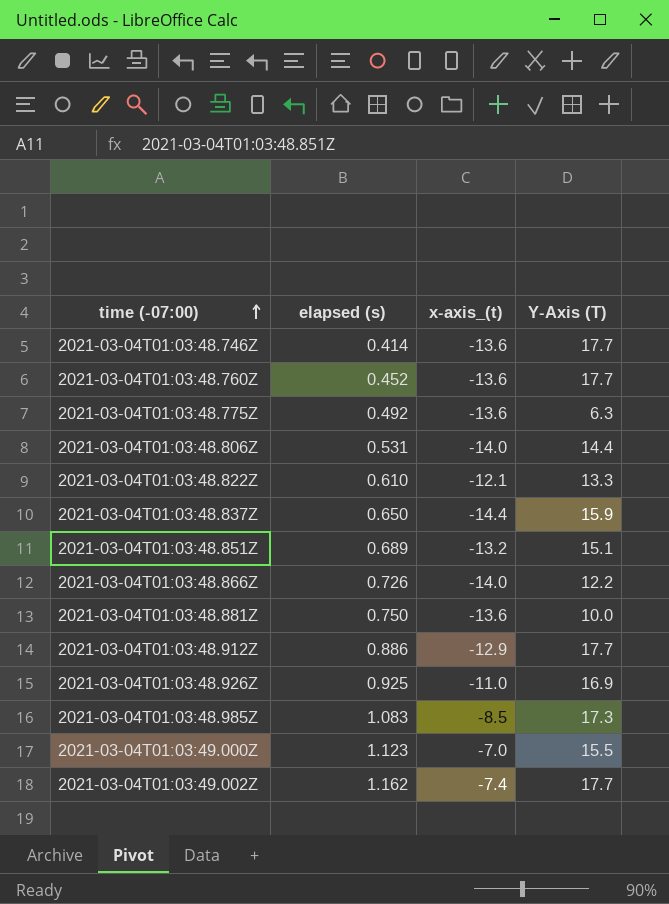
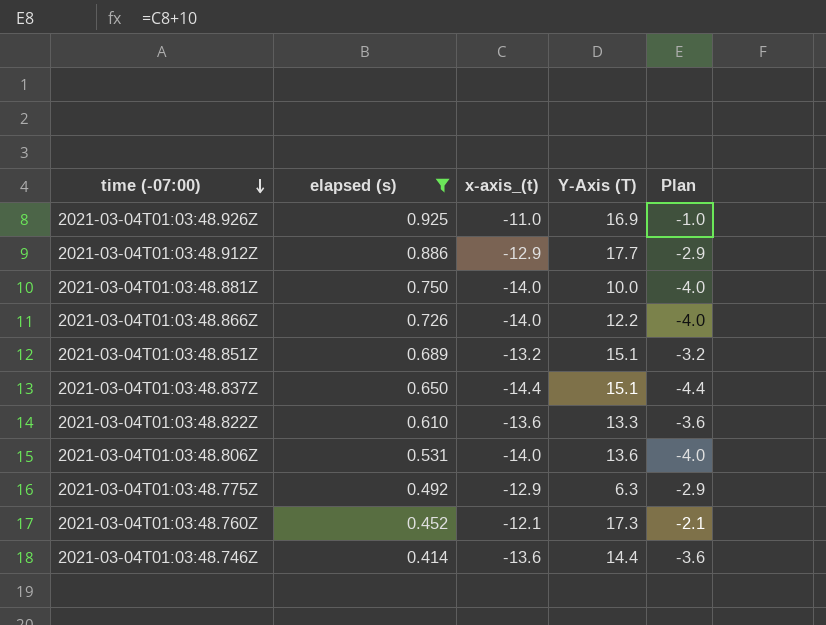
filter: none -> elapsed (s) <= 0.925
row order: time (-07:00) ascending -> time (-07:00) descending
column Plan | formula: none -> [x-axis_(t)] + 10
2021-03-04T01:03:48.881Z | x-axis_(t): -13.6 -> -14.0
2021-03-04T01:03:48.837Z | Y-Axis (T): 15.9 -> 15.1
2021-03-04T01:03:48.822Z | x-axis_(t): -12.1 -> -13.6
2021-03-04T01:03:48.806Z | Y-Axis (T): 14.4 -> 13.6
2021-03-04T01:03:48.775Z | x-axis_(t): -13.6 -> -12.9
2021-03-04T01:03:48.760Z | x-axis_(t): -13.6 -> -12.1
2021-03-04T01:03:48.760Z | Y-Axis (T): 17.7 -> 17.3
2021-03-04T01:03:48.746Z | Y-Axis (T): 17.7 -> 14.4

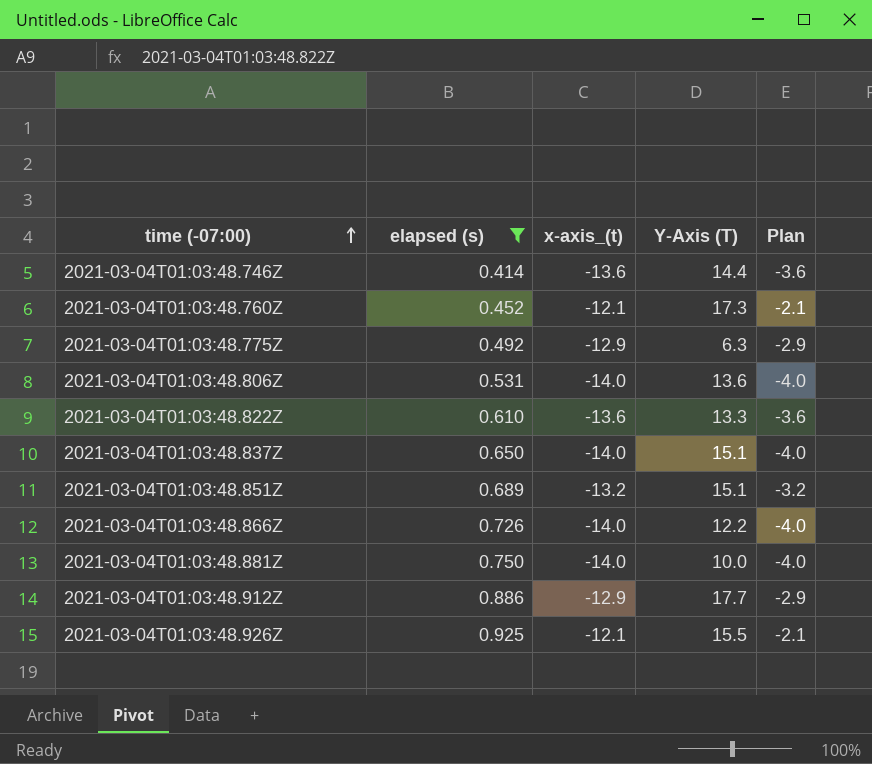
row order: time (-07:00) descending -> time (-07:00) ascending
2021-03-04T01:03:48.837Z | x-axis_(t): -14.4 -> -14.0
2021-03-04T01:03:48.837Z | Plan: -4.4 -> -4.0
2021-03-04T01:03:48.926Z | x-axis_(t): -11.0 -> -12.1
2021-03-04T01:03:48.926Z | Y-Axis (T): 16.9 -> 15.5
2021-03-04T01:03:48.926Z | Plan: -1.0 -> -2.1

